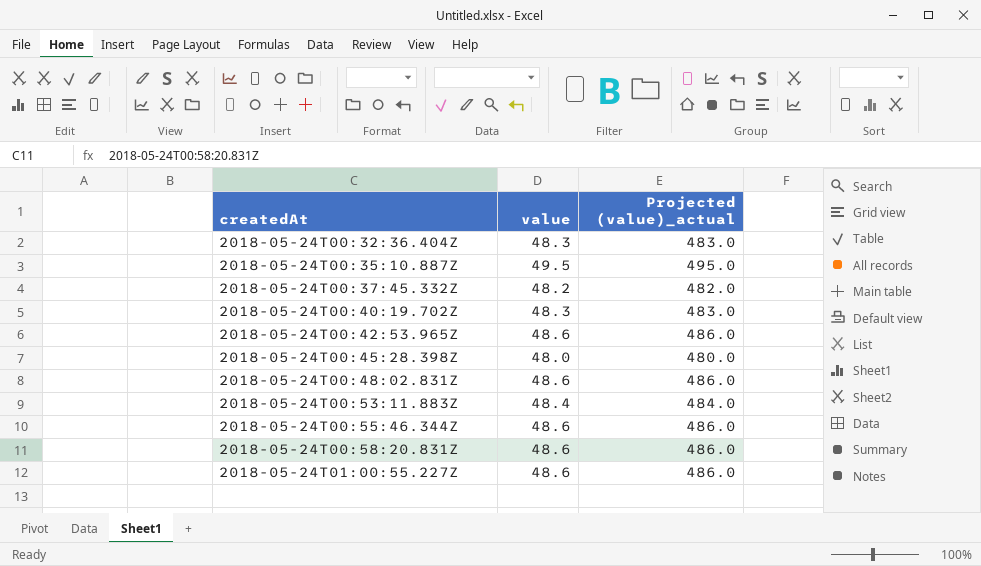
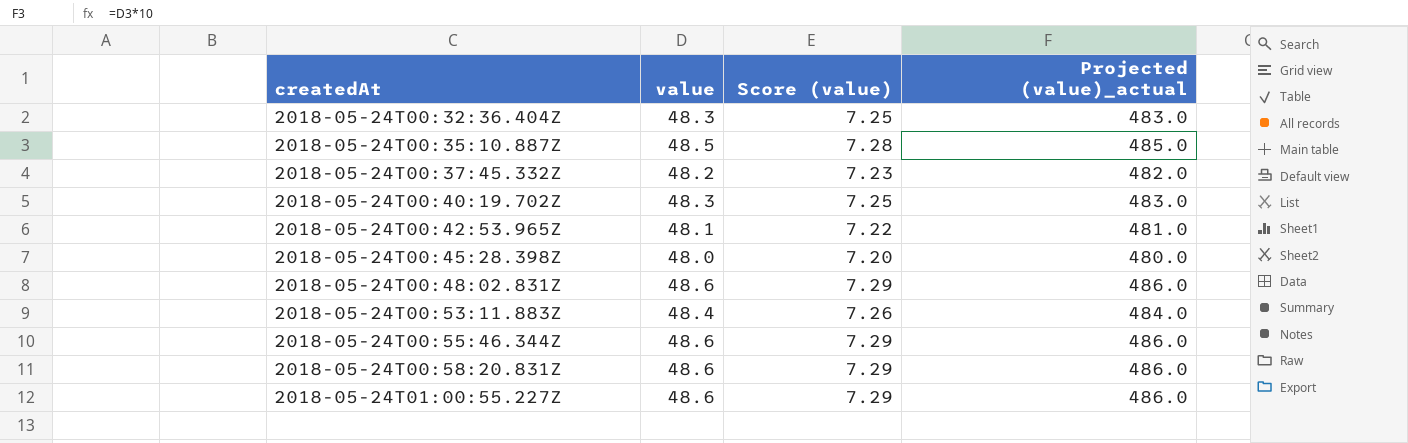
column Score (value) | formula: none -> [value] * 0.15
2018-05-24T00:35:10.887Z | value: 49.5 -> 48.5
2018-05-24T00:35:10.887Z | Projected (value)_actual: 495.0 -> 485.0
2018-05-24T00:42:53.965Z | value: 48.6 -> 48.1
2018-05-24T00:42:53.965Z | Projected (value)_actual: 486.0 -> 481.0

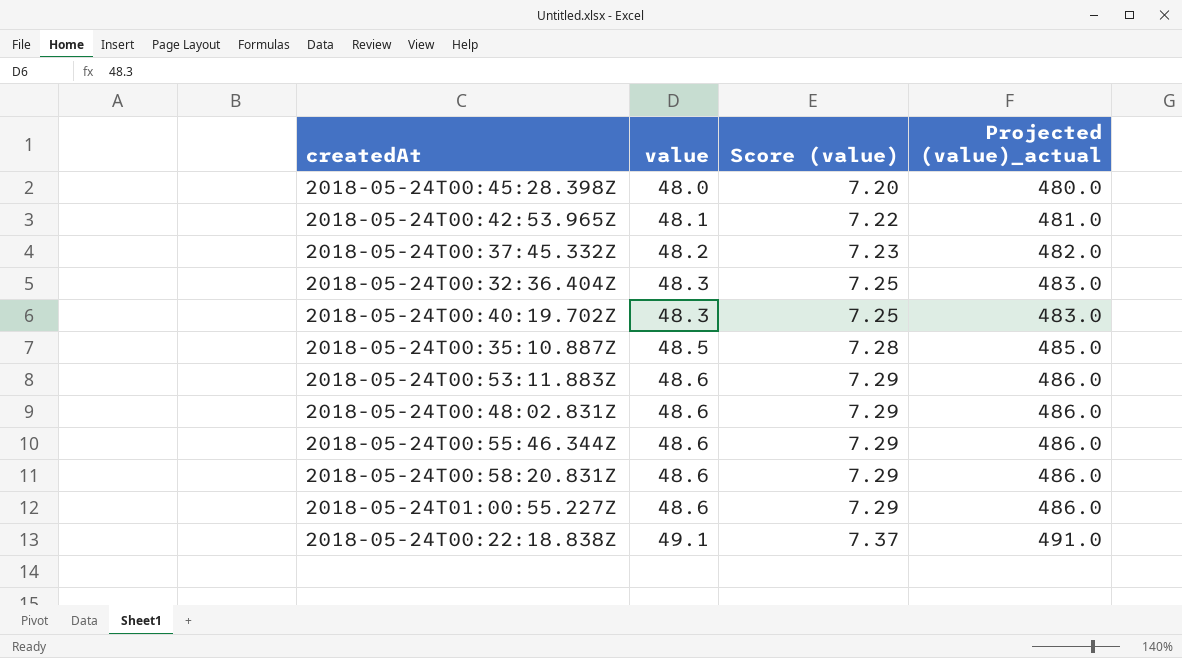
row order: createdAt ascending -> value ascending
2018-05-24T00:53:11.883Z | value: 48.4 -> 48.6
2018-05-24T00:53:11.883Z | Score (value): 7.26 -> 7.29
2018-05-24T00:53:11.883Z | Projected (value)_actual: 484.0 -> 486.0
row 2018-05-24T00:22:18.838Z: none -> 49.1 | 7.37 | 491.0

